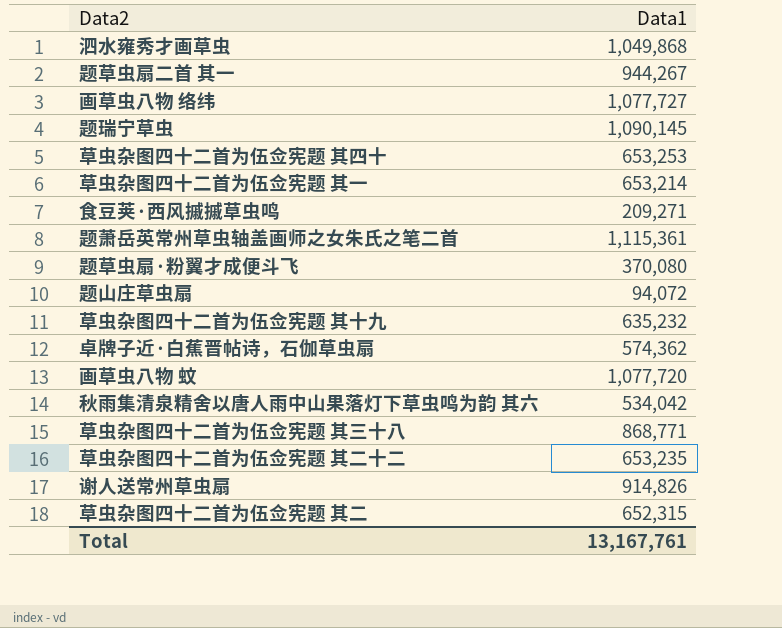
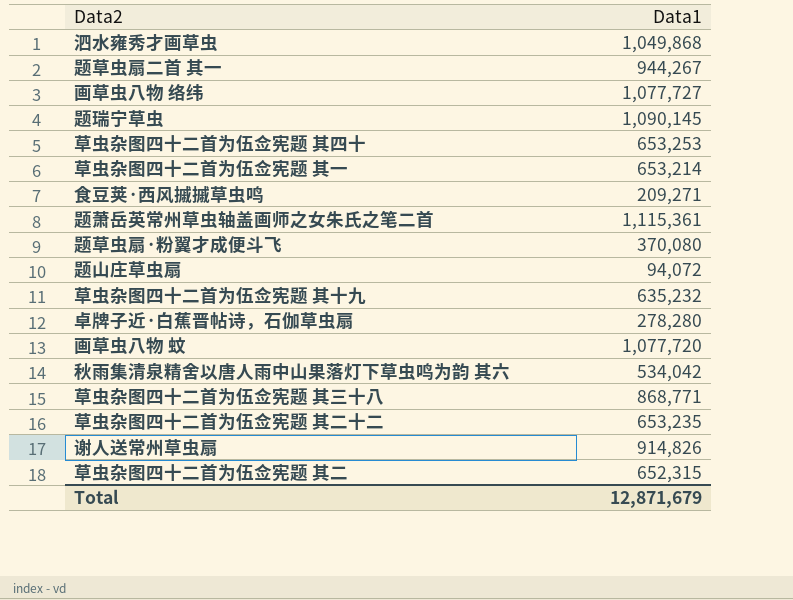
卓牌子近·白蕉晋帖诗，石伽草虫扇 | Data1: 574,362 -> 278,280
Total | Data1: 13,167,761 -> 12,871,679

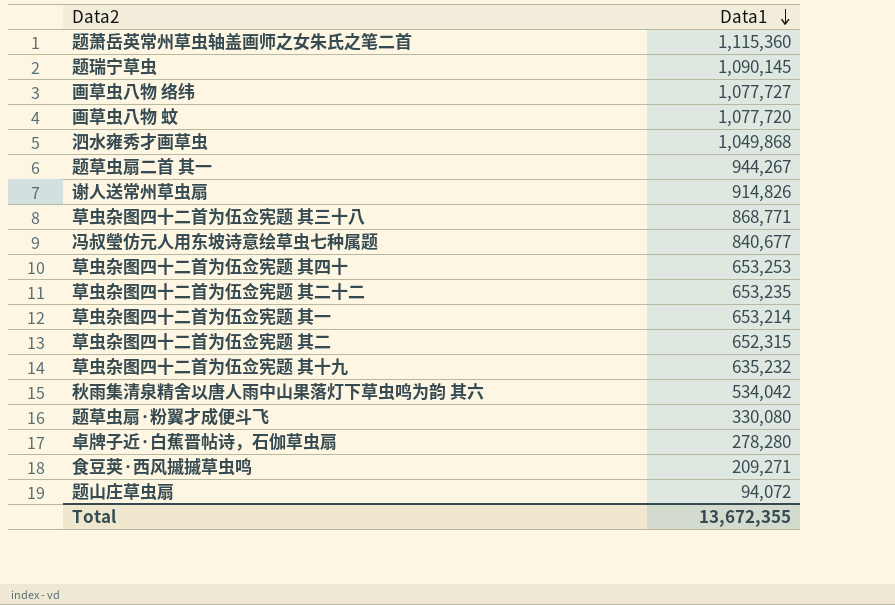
row order: none -> Data1 descending
题萧岳英常州草虫轴盖画师之女朱氏之笔二首 | Data1: 1,115,361 -> 1,115,360
row 冯叔瑩仿元人用东坡诗意绘草虫七种属题: none -> 840,677
题草虫扇·粉翼才成便斗飞 | Data1: 370,080 -> 330,080
Total | Data1: 12,871,679 -> 13,672,355

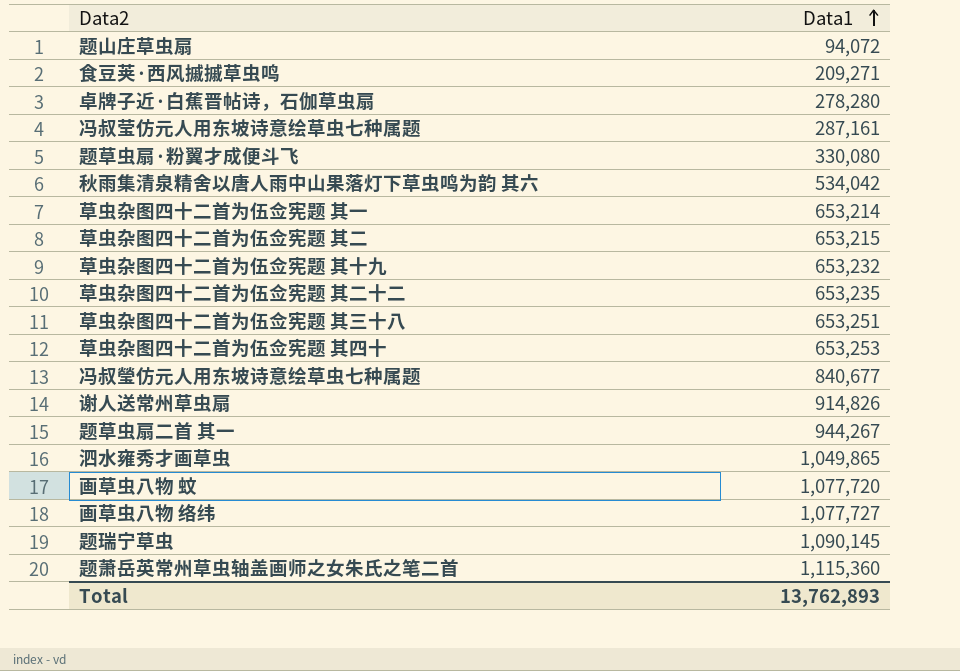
row order: Data1 descending -> Data1 ascending
row 冯叔莹仿元人用东坡诗意绘草虫七种属题: none -> 287,161
草虫杂图四十二首为伍佥宪题 其二 | Data1: 652,315 -> 653,215
草虫杂图四十二首为伍佥宪题 其十九 | Data1: 635,232 -> 653,232
草虫杂图四十二首为伍佥宪题 其三十八 | Data1: 868,771 -> 653,251
泗水雍秀才画草虫 | Data1: 1,049,868 -> 1,049,865
Total | Data1: 13,672,355 -> 13,762,893

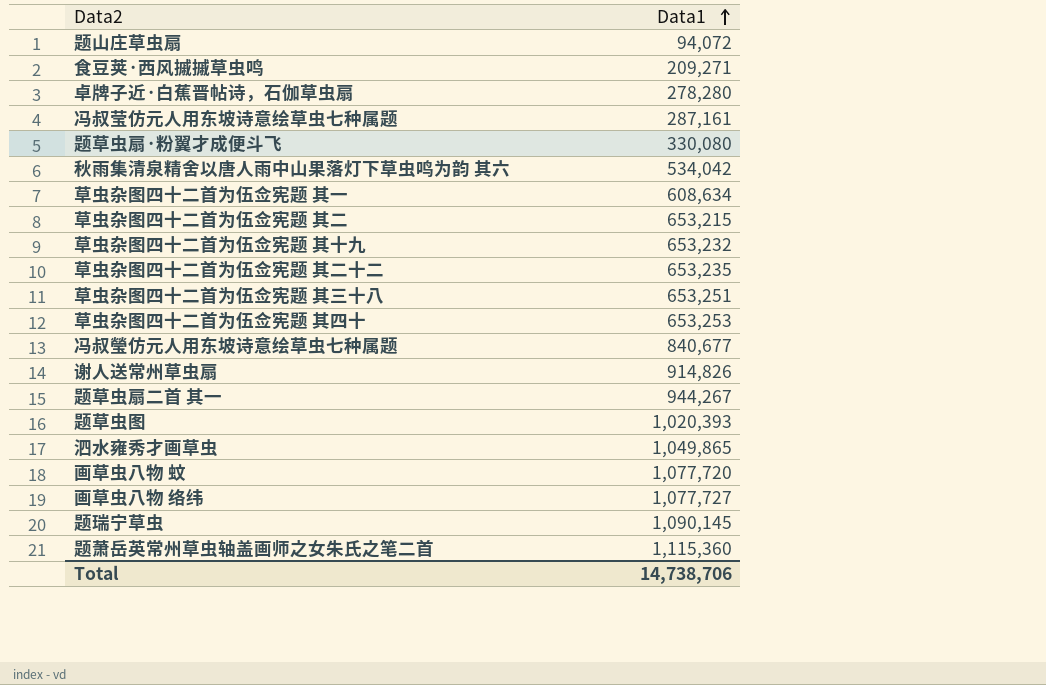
草虫杂图四十二首为伍佥宪题 其一 | Data1: 653,214 -> 608,634
row 题草虫图: none -> 1,020,393
Total | Data1: 13,762,893 -> 14,738,706

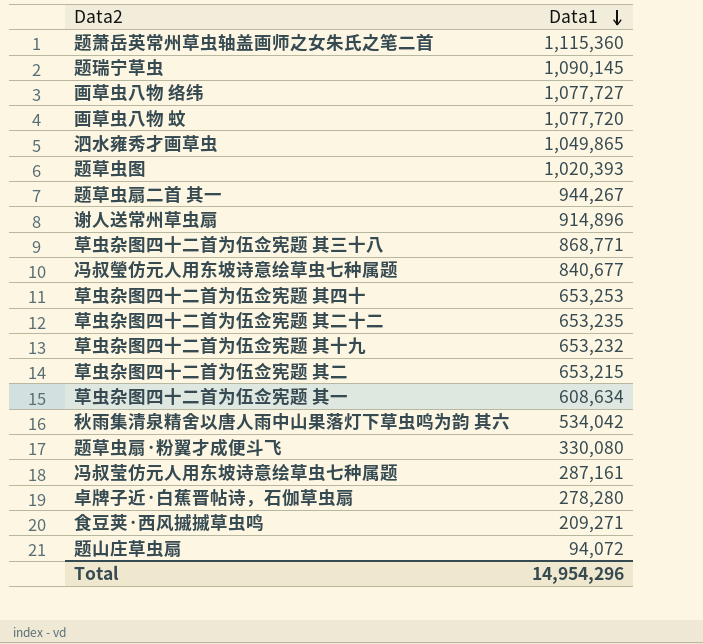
row order: Data1 ascending -> Data1 descending
谢人送常州草虫扇 | Data1: 914,826 -> 914,896
草虫杂图四十二首为伍佥宪题 其三十八 | Data1: 653,251 -> 868,771
Total | Data1: 14,738,706 -> 14,954,296

